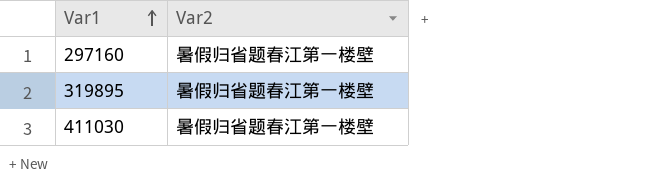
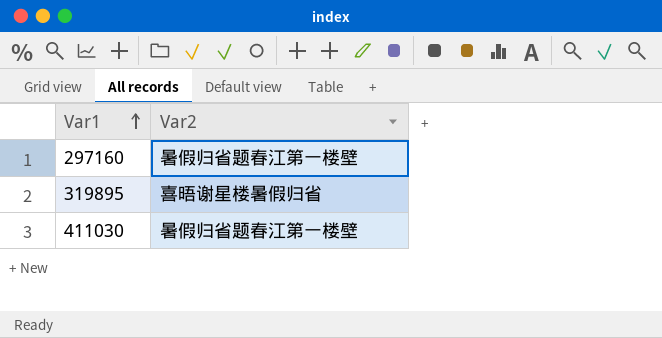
319895 | Var2: 暑假归省题春江第一楼壁 -> 喜晤谢星楼暑假归省

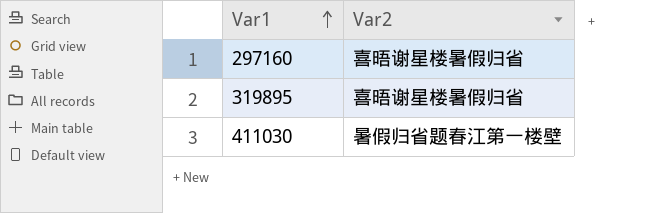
297160 | Var2: 暑假归省题春江第一楼壁 -> 喜晤谢星楼暑假归省

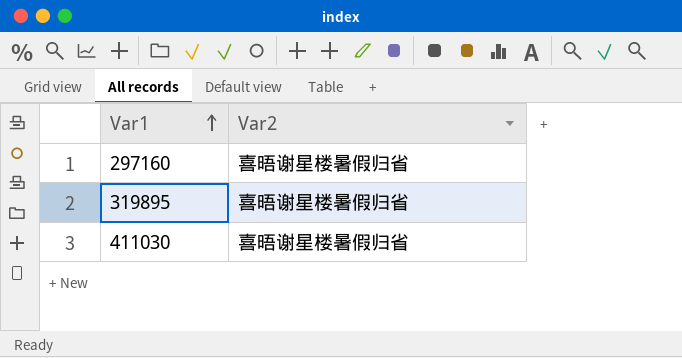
411030 | Var2: 暑假归省题春江第一楼壁 -> 喜晤谢星楼暑假归省

